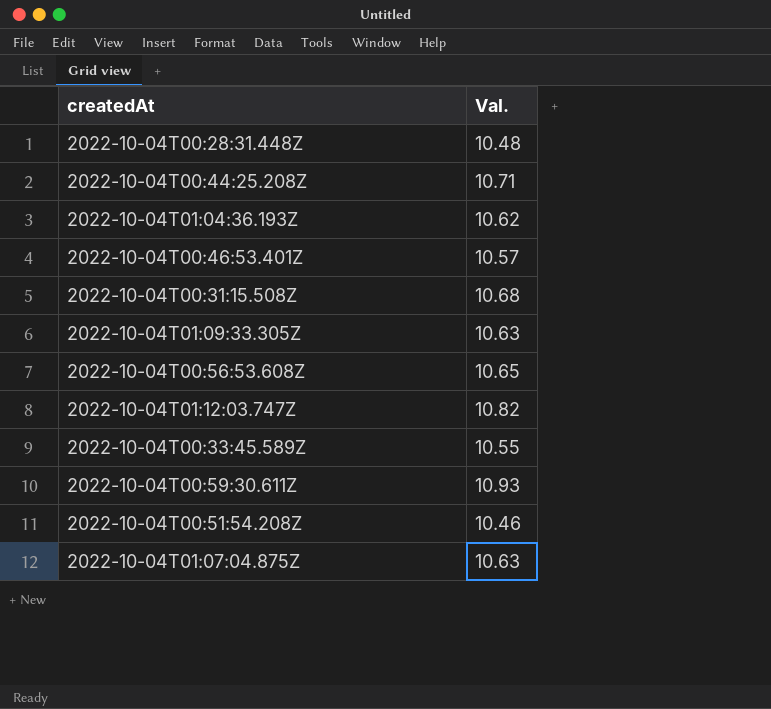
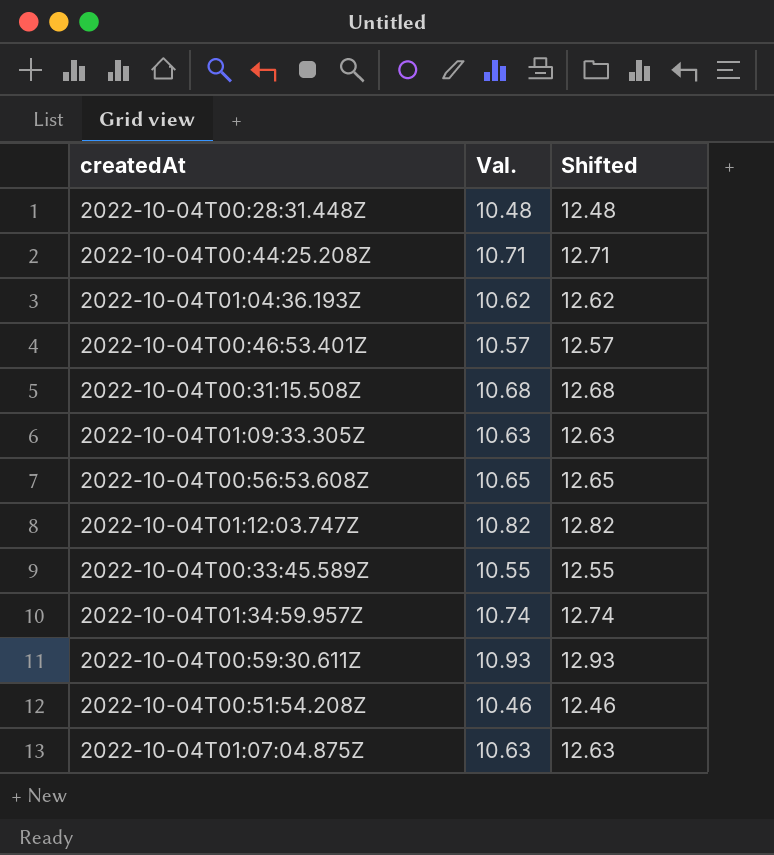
column Shifted | formula: none -> [Val.] + 2
row 2022-10-04T01:34:59.957Z: none -> 10.74 | 12.74

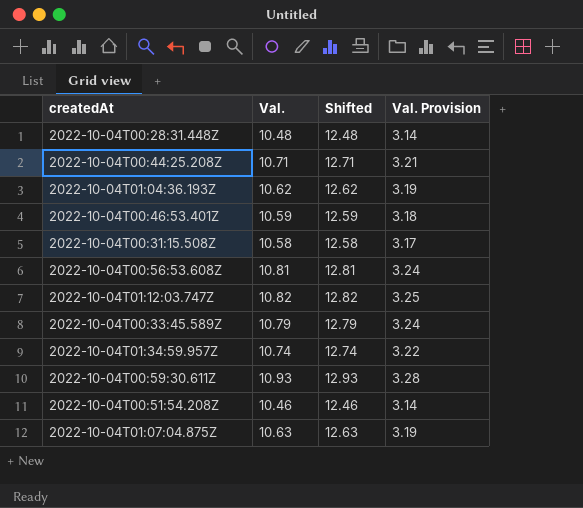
column Val. Provision | formula: none -> [Val.] * 0.3
row 2022-10-04T01:09:33.305Z: 10.63 | 12.63 -> none
2022-10-04T00:46:53.401Z | Val.: 10.57 -> 10.59
2022-10-04T00:46:53.401Z | Shifted: 12.57 -> 12.59
2022-10-04T00:31:15.508Z | Val.: 10.68 -> 10.58
2022-10-04T00:31:15.508Z | Shifted: 12.68 -> 12.58
2022-10-04T00:56:53.608Z | Val.: 10.65 -> 10.81
2022-10-04T00:56:53.608Z | Shifted: 12.65 -> 12.81
2022-10-04T00:33:45.589Z | Val.: 10.55 -> 10.79
2022-10-04T00:33:45.589Z | Shifted: 12.55 -> 12.79

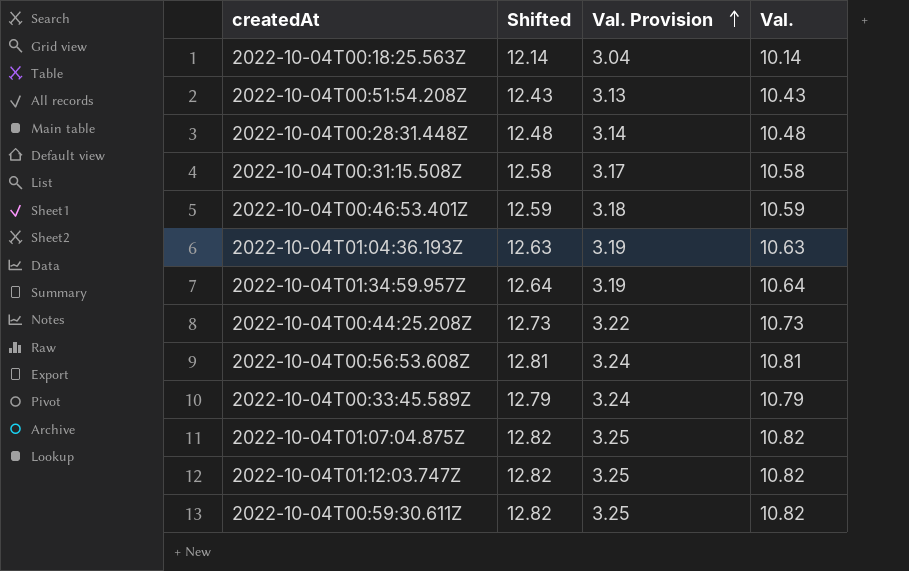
row order: none -> Val. Provision ascending
column Val. | position: 2 -> 4
row 2022-10-04T00:18:25.563Z: none -> 12.14 | 3.04 | 10.14
2022-10-04T00:51:54.208Z | Shifted: 12.46 -> 12.43
2022-10-04T00:51:54.208Z | Val. Provision: 3.14 -> 3.13
2022-10-04T00:51:54.208Z | Val.: 10.46 -> 10.43
2022-10-04T01:04:36.193Z | Shifted: 12.62 -> 12.63
2022-10-04T01:04:36.193Z | Val.: 10.62 -> 10.63
2022-10-04T01:34:59.957Z | Shifted: 12.74 -> 12.64
2022-10-04T01:34:59.957Z | Val. Provision: 3.22 -> 3.19
2022-10-04T01:34:59.957Z | Val.: 10.74 -> 10.64
2022-10-04T00:44:25.208Z | Shifted: 12.71 -> 12.73
2022-10-04T00:44:25.208Z | Val. Provision: 3.21 -> 3.22
2022-10-04T00:44:25.208Z | Val.: 10.71 -> 10.73
2022-10-04T01:07:04.875Z | Shifted: 12.63 -> 12.82
2022-10-04T01:07:04.875Z | Val. Provision: 3.19 -> 3.25
2022-10-04T01:07:04.875Z | Val.: 10.63 -> 10.82
2022-10-04T00:59:30.611Z | Shifted: 12.93 -> 12.82
2022-10-04T00:59:30.611Z | Val. Provision: 3.28 -> 3.25
2022-10-04T00:59:30.611Z | Val.: 10.93 -> 10.82

